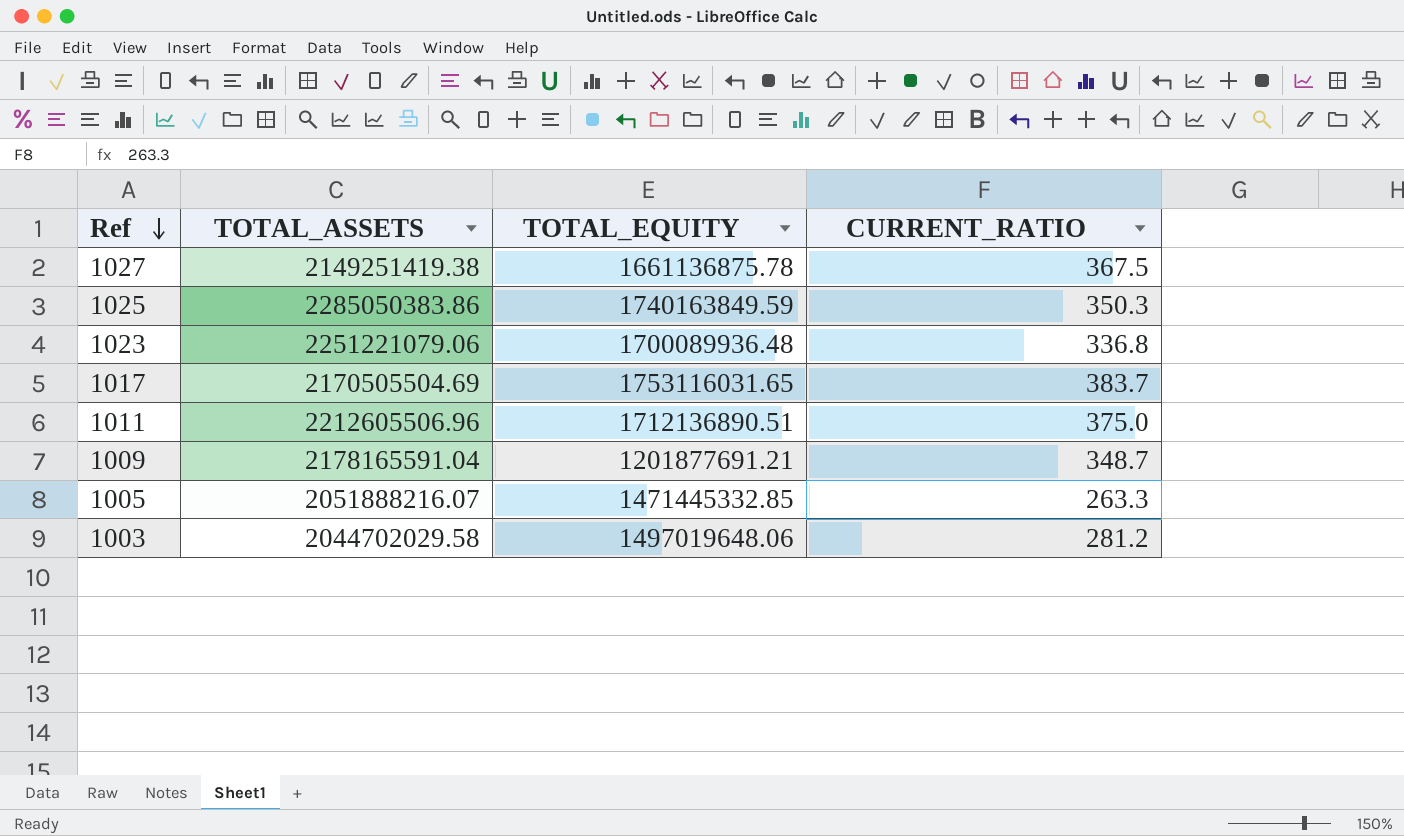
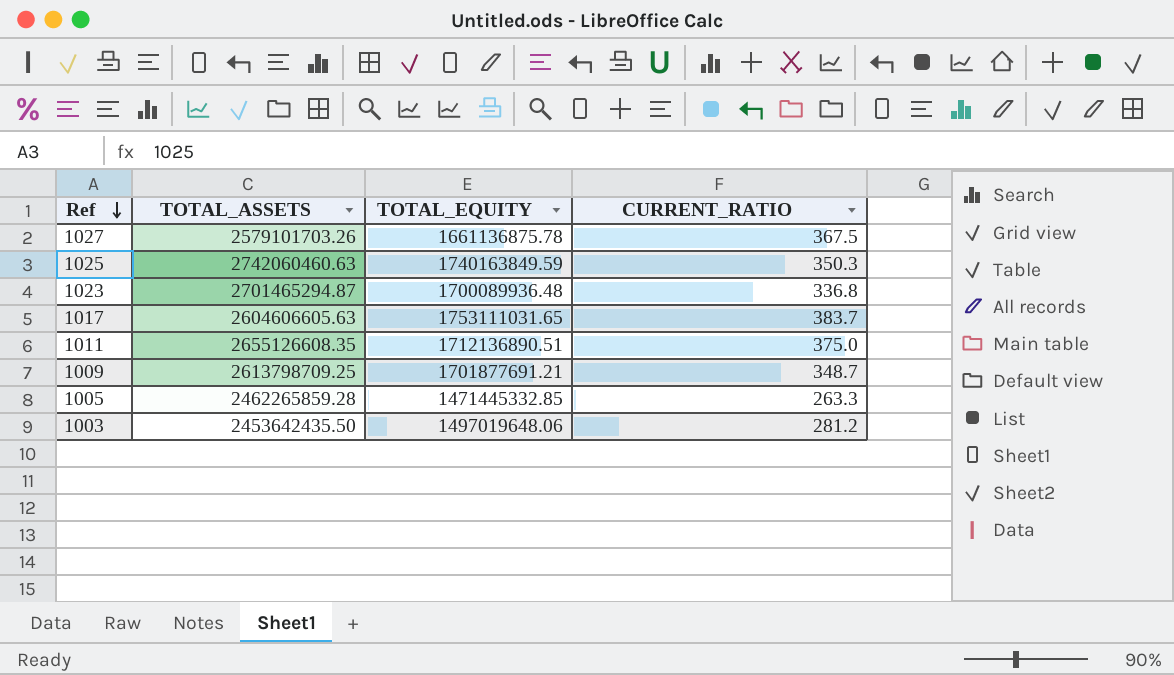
1027 | TOTAL_ASSETS: 2149251419.38 -> 2579101703.26
1025 | TOTAL_ASSETS: 2285050383.86 -> 2742060460.63
1023 | TOTAL_ASSETS: 2251221079.06 -> 2701465294.87
1017 | TOTAL_ASSETS: 2170505504.69 -> 2604606605.63
1017 | TOTAL_EQUITY: 1753116031.65 -> 1753111031.65
1011 | TOTAL_ASSETS: 2212605506.96 -> 2655126608.35
1009 | TOTAL_ASSETS: 2178165591.04 -> 2613798709.25
1009 | TOTAL_EQUITY: 1201877691.21 -> 1701877691.21
1005 | TOTAL_ASSETS: 2051888216.07 -> 2462265859.28
1003 | TOTAL_ASSETS: 2044702029.58 -> 2453642435.50

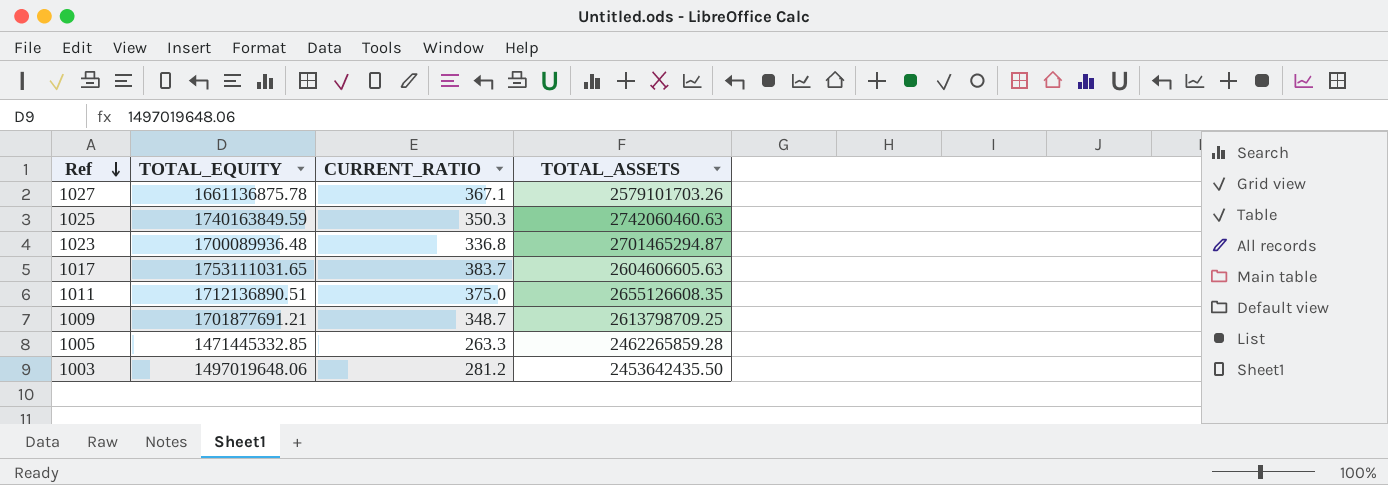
column TOTAL_ASSETS | position: 2 -> 4
1027 | CURRENT_RATIO: 367.5 -> 367.1

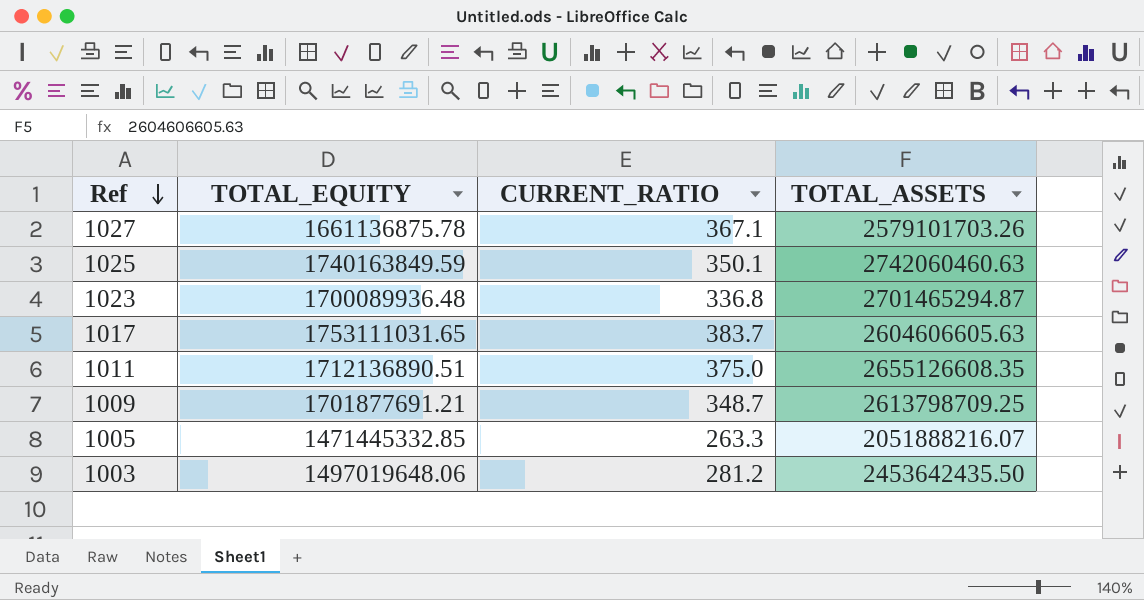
1025 | CURRENT_RATIO: 350.3 -> 350.1
1005 | TOTAL_ASSETS: 2462265859.28 -> 2051888216.07

